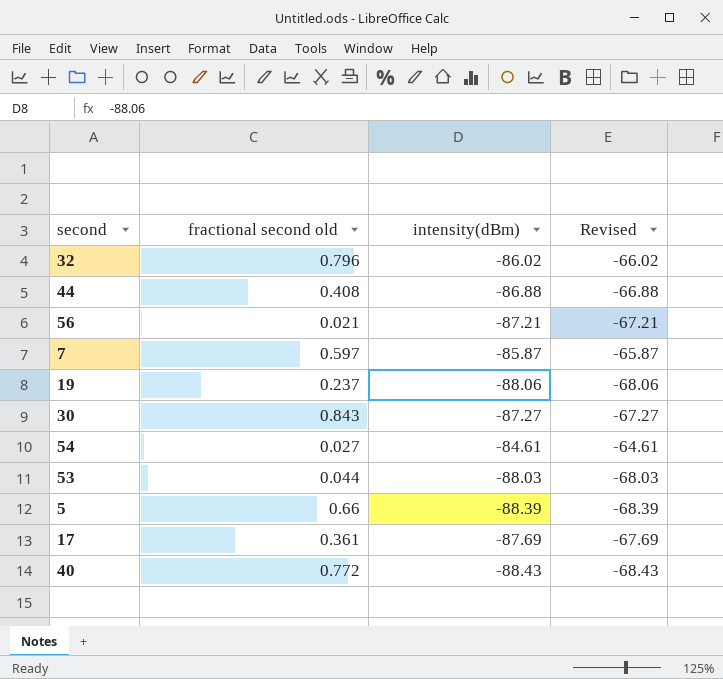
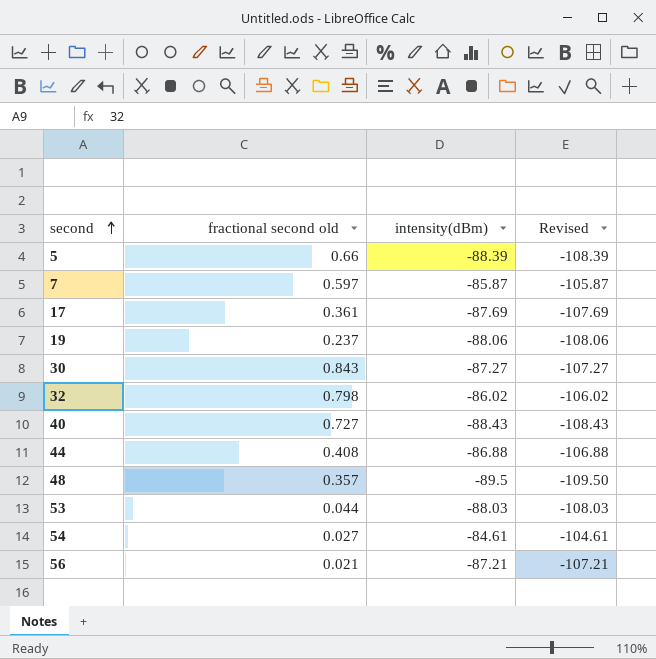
row order: none -> second ascending
column Revised | formula: [intensity(dBm)] + 20 -> [intensity(dBm)] - 20
32 | fractional second old: 0.796 -> 0.798
40 | fractional second old: 0.772 -> 0.727
row 48: none -> 0.357 | -89.5 | -109.50

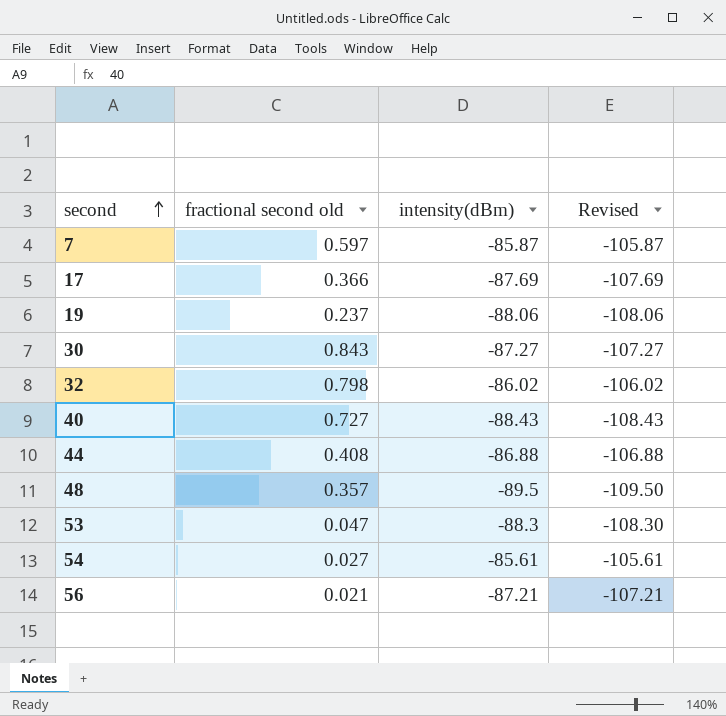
row 5: 0.66 | -88.39 | -108.39 -> none
17 | fractional second old: 0.361 -> 0.366
53 | fractional second old: 0.044 -> 0.047
53 | intensity(dBm): -88.03 -> -88.3
53 | Revised: -108.03 -> -108.30
54 | intensity(dBm): -84.61 -> -85.61
54 | Revised: -104.61 -> -105.61

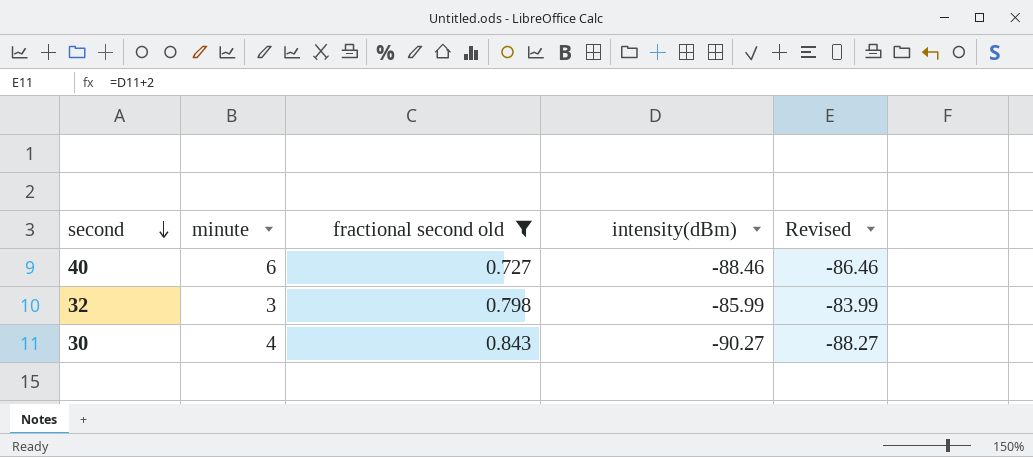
filter: none -> fractional second old >= 0.727
row order: second ascending -> second descending
column minute | position: none -> 2
column Revised | formula: [intensity(dBm)] - 20 -> [intensity(dBm)] + 2
40 | intensity(dBm): -88.43 -> -88.46
32 | intensity(dBm): -86.02 -> -85.99
30 | intensity(dBm): -87.27 -> -90.27

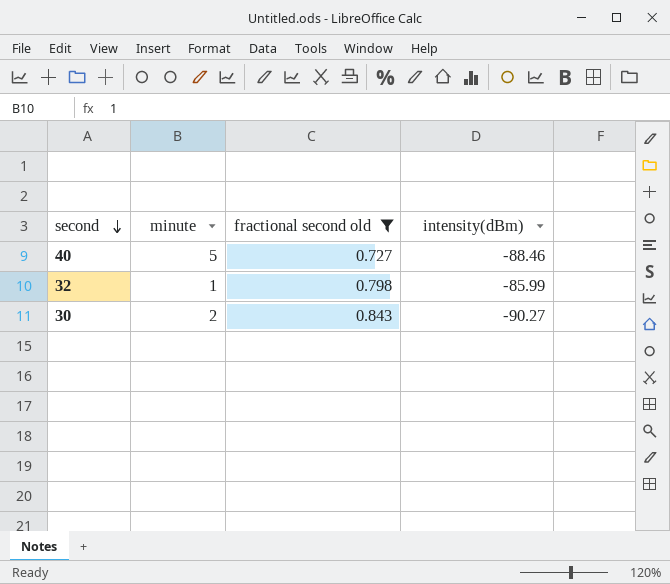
column Revised | formula: [intensity(dBm)] + 2 -> none
40 | minute: 6 -> 5
32 | minute: 3 -> 1
30 | minute: 4 -> 2

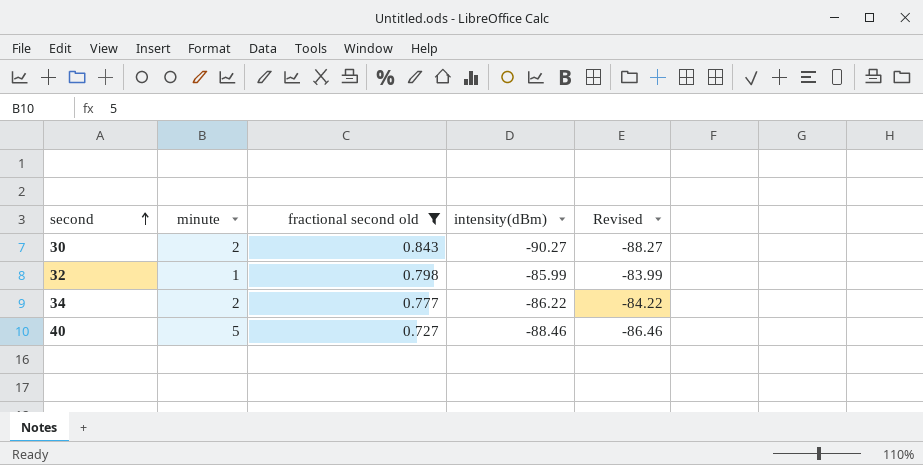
row order: second descending -> second ascending
column Revised | formula: none -> [intensity(dBm)] + 2
row 34: none -> 2 | 0.777 | -86.22 | -84.22

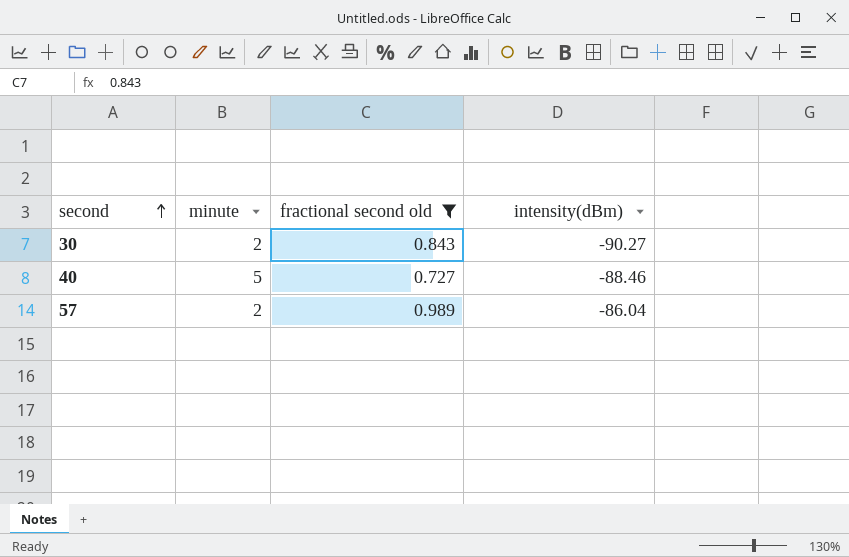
column Revised | formula: [intensity(dBm)] + 2 -> none
row 32: 1 | 0.798 | -85.99 | -83.99 -> none
row 34: 2 | 0.777 | -86.22 | -84.22 -> none
row 57: none -> 2 | 0.989 | -86.04

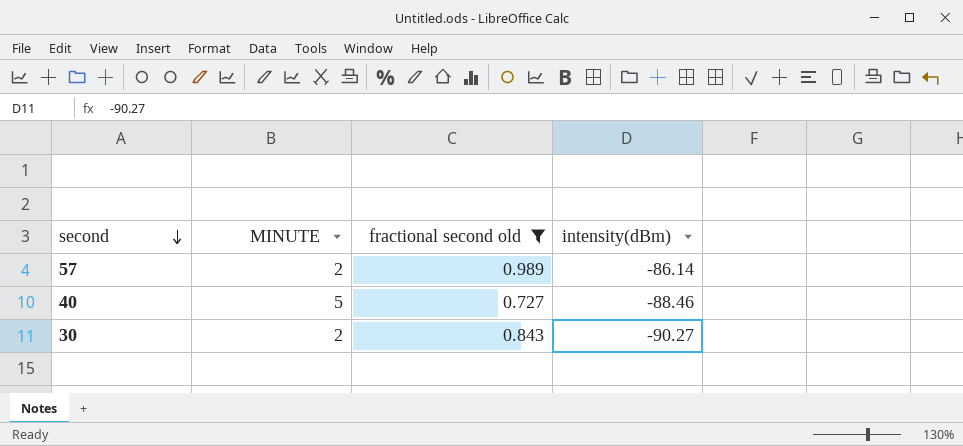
row order: second ascending -> second descending
column name: minute -> MINUTE
57 | intensity(dBm): -86.04 -> -86.14

